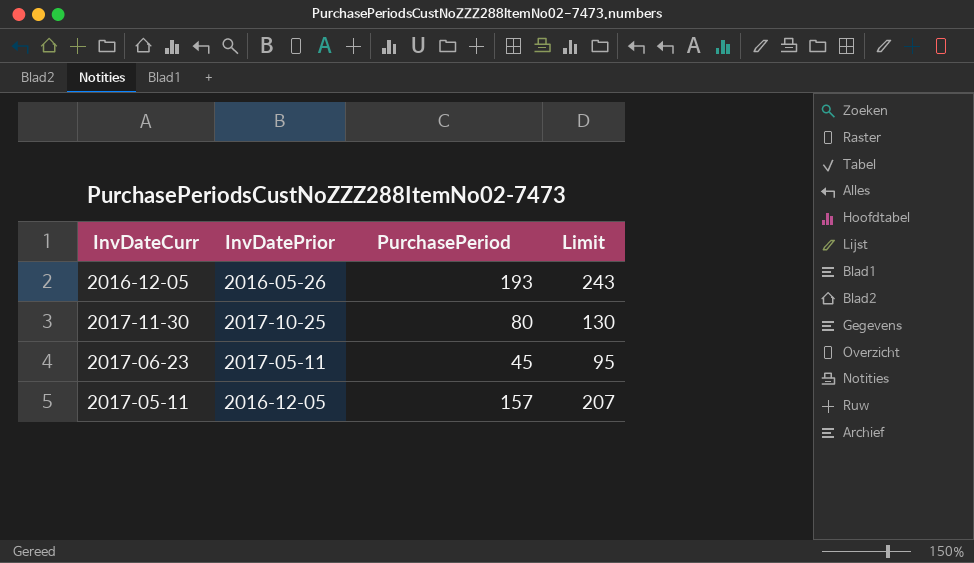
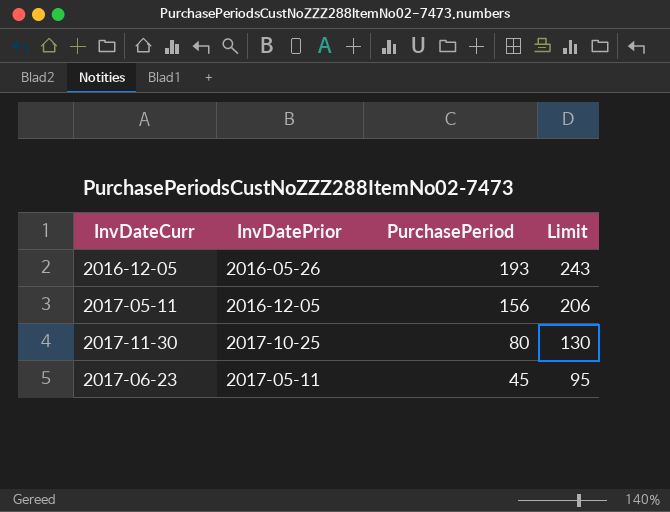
row order: none -> PurchasePeriod descending
2017-05-11 | PurchasePeriod: 157 -> 156
2017-05-11 | Limit: 207 -> 206

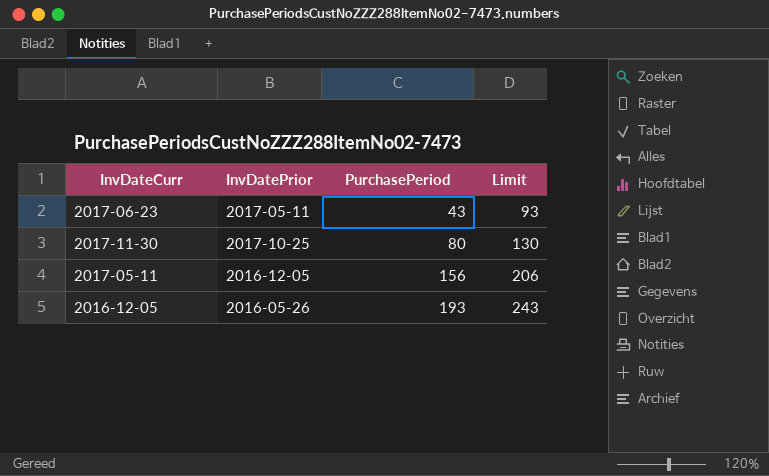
row order: PurchasePeriod descending -> PurchasePeriod ascending
2017-06-23 | PurchasePeriod: 45 -> 43
2017-06-23 | Limit: 95 -> 93

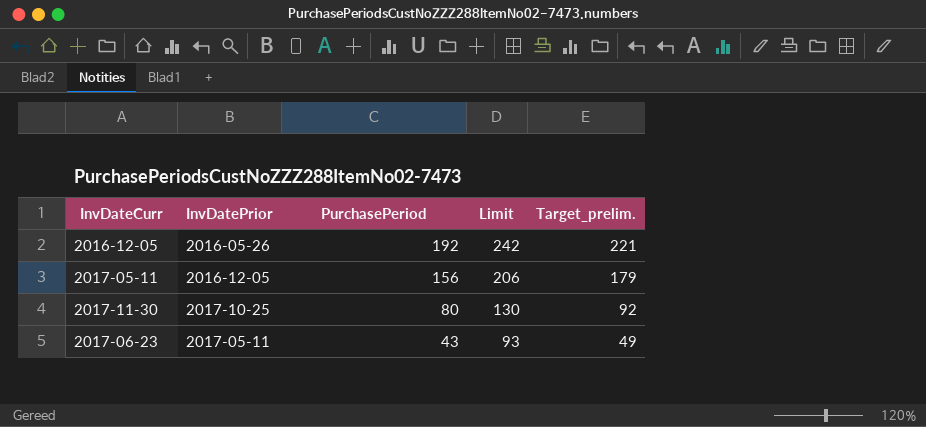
row order: PurchasePeriod ascending -> PurchasePeriod descending
column Target_prelim. | formula: none -> [PurchasePeriod] * 1.15
2016-12-05 | PurchasePeriod: 193 -> 192
2016-12-05 | Limit: 243 -> 242

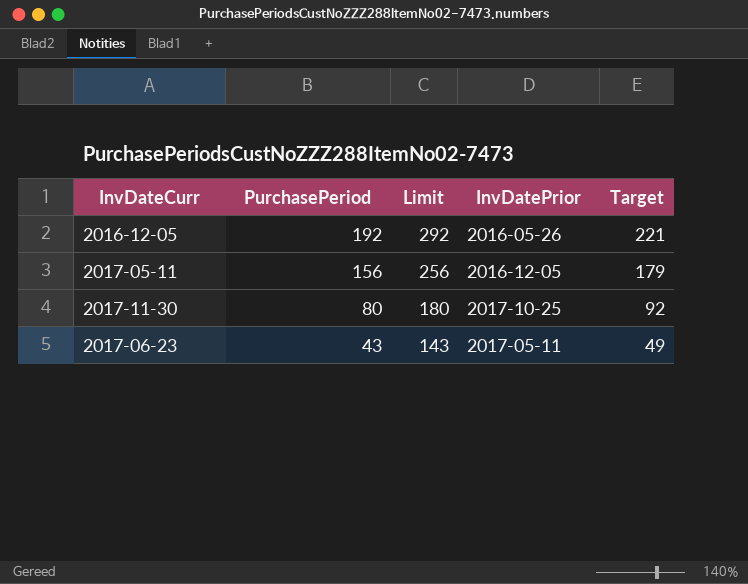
column Limit | formula: [PurchasePeriod] + 50 -> [PurchasePeriod] + 100
column InvDatePrior | position: 2 -> 4
column name: Target_prelim. -> Target

